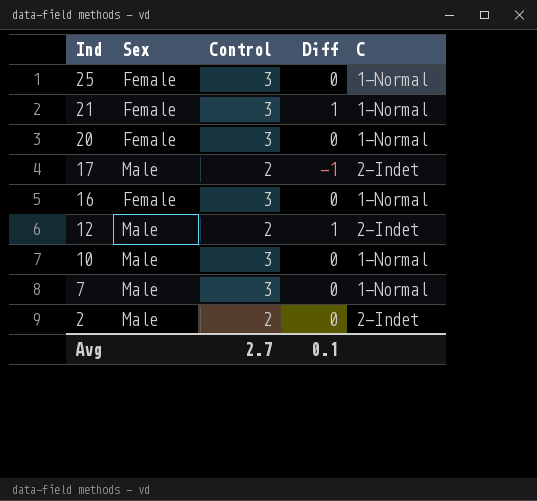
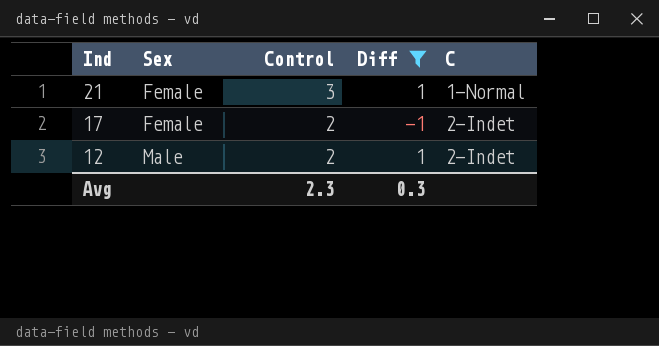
filter: none -> Diff != 0
17 | Sex: Male -> Female
Avg | Control: 2.7 -> 2.3
Avg | Diff: 0.1 -> 0.3

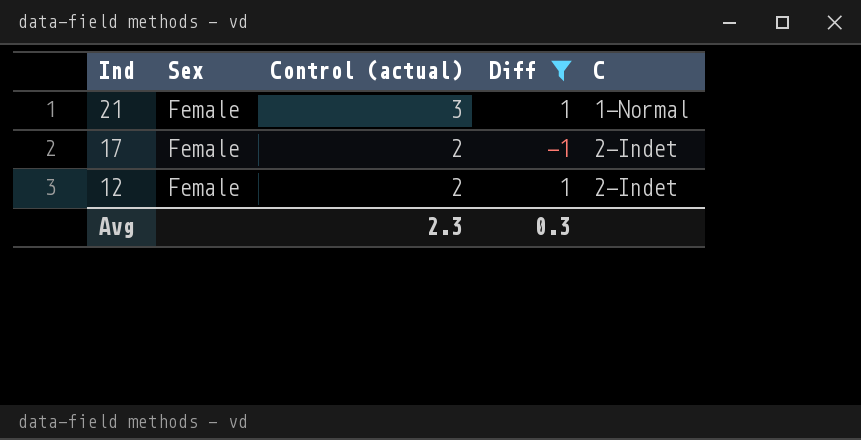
column name: Control -> Control (actual)
12 | Sex: Male -> Female

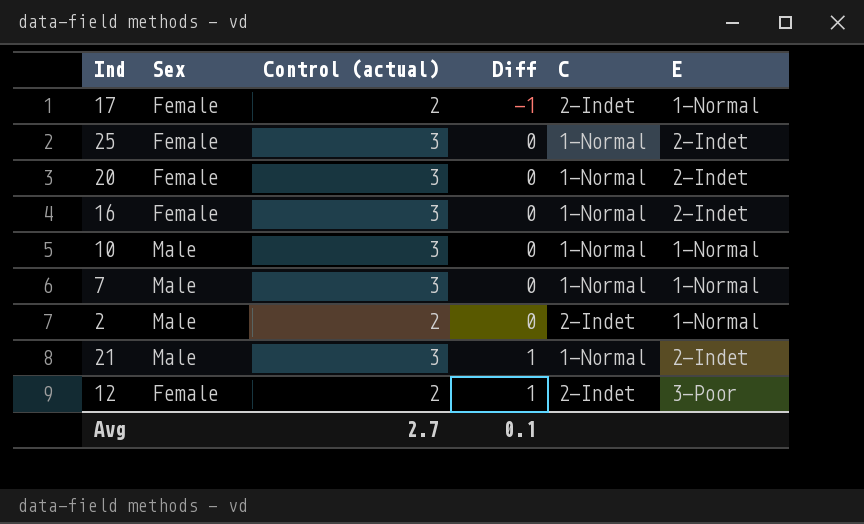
filter: Diff != 0 -> none
row order: Ind descending -> Diff ascending
column E | position: none -> 6
21 | Sex: Female -> Male
Avg | Control (actual): 2.3 -> 2.7
Avg | Diff: 0.3 -> 0.1

